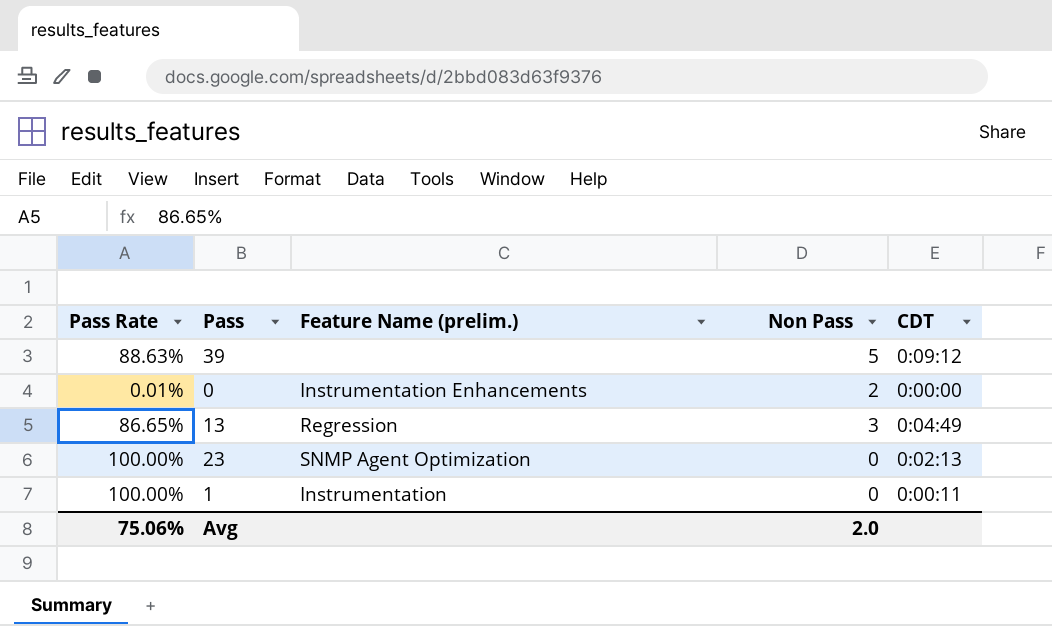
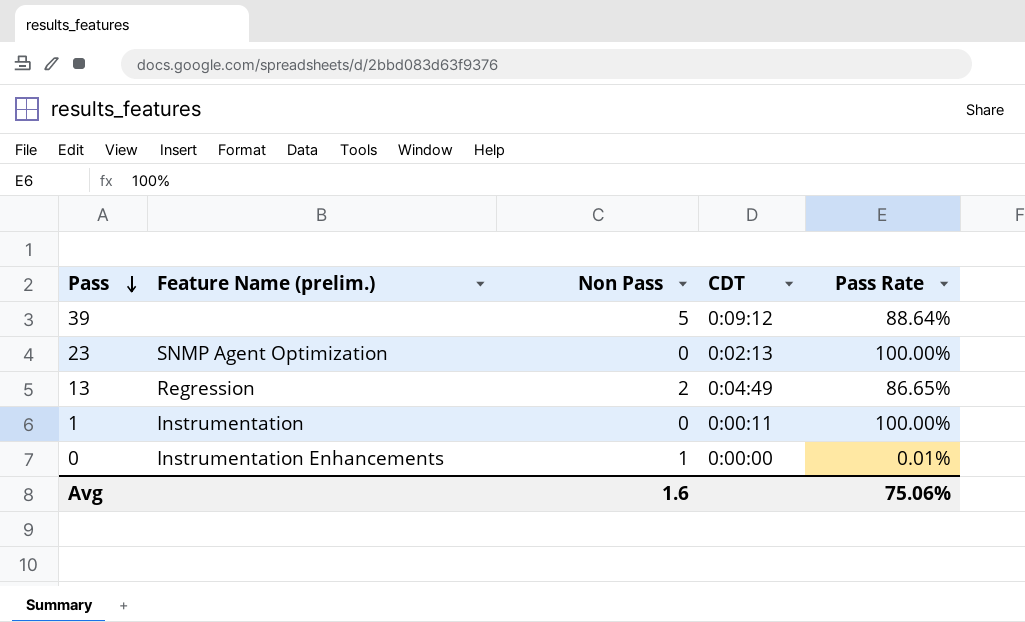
row order: none -> Pass descending
column Pass Rate | position: 1 -> 5
39 | Pass Rate: 88.63% -> 88.64%
13 | Non Pass: 3 -> 2
0 | Non Pass: 2 -> 1
Avg | Non Pass: 2.0 -> 1.6

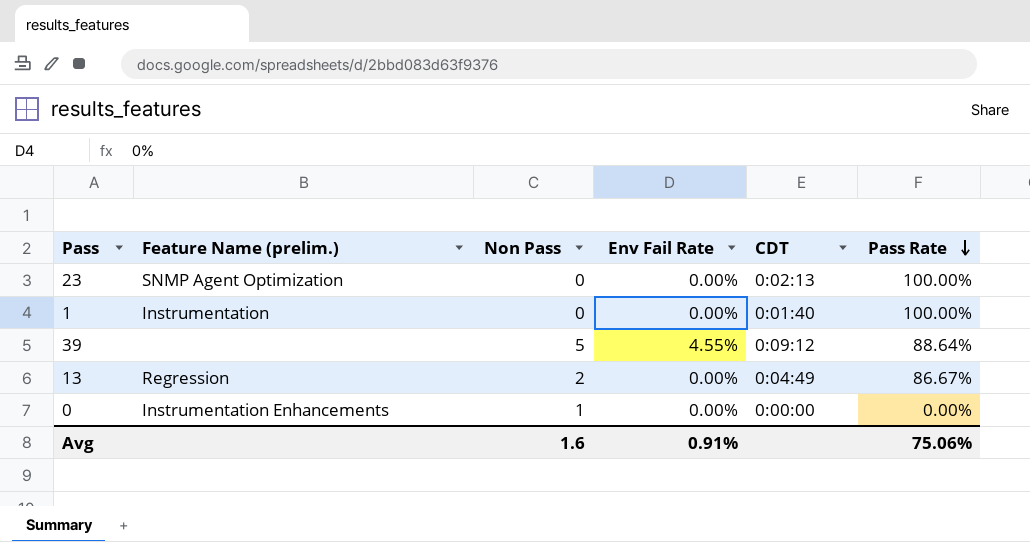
row order: Pass descending -> Pass Rate descending
column Env Fail Rate | position: none -> 4
1 | CDT: 0:00:11 -> 0:01:40
13 | Pass Rate: 86.65% -> 86.67%
0 | Pass Rate: 0.01% -> 0.00%

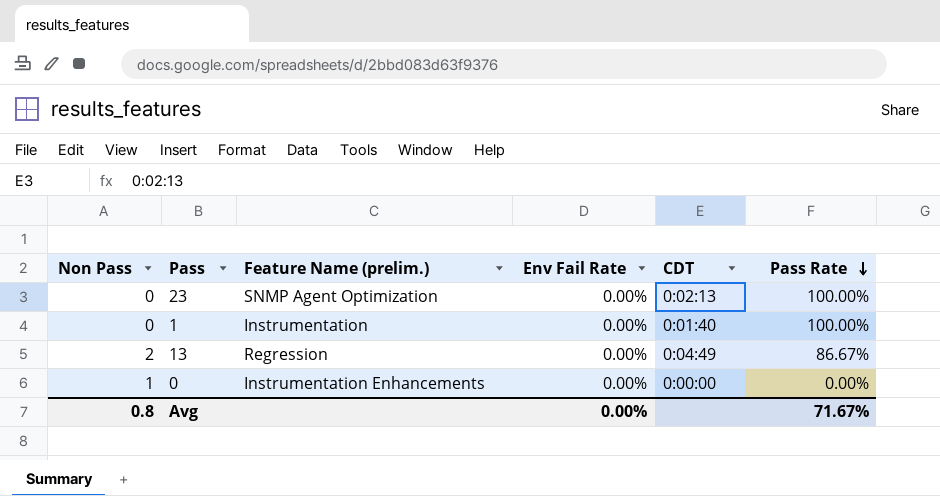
column Non Pass | position: 3 -> 1
row 39: none | 5 | 4.55% | 0:09:12 | 88.64% -> none
Avg | Non Pass: 1.6 -> 0.8
Avg | Env Fail Rate: 0.91% -> 0.00%
Avg | Pass Rate: 75.06% -> 71.67%

